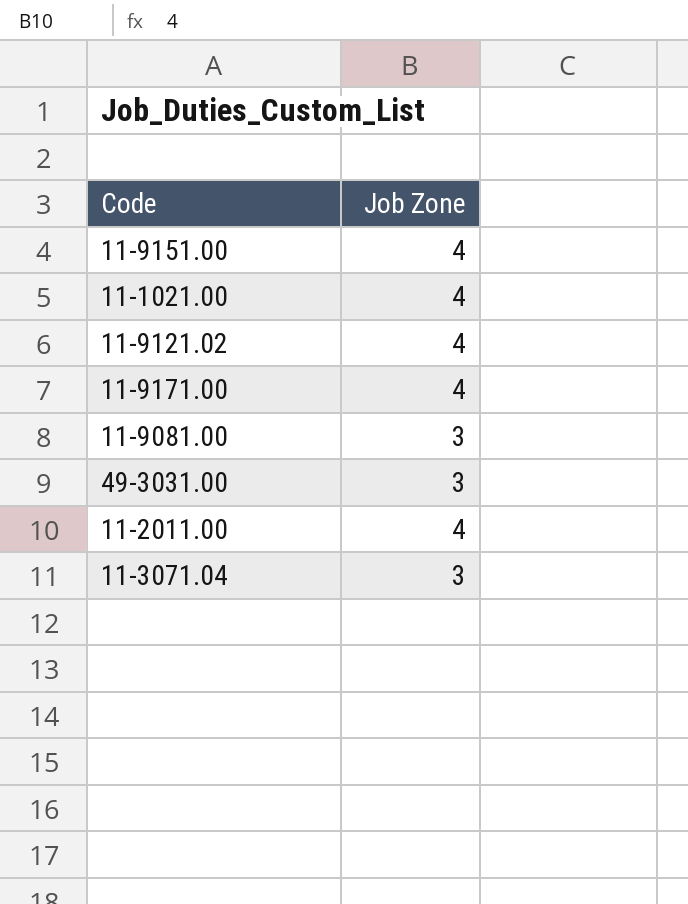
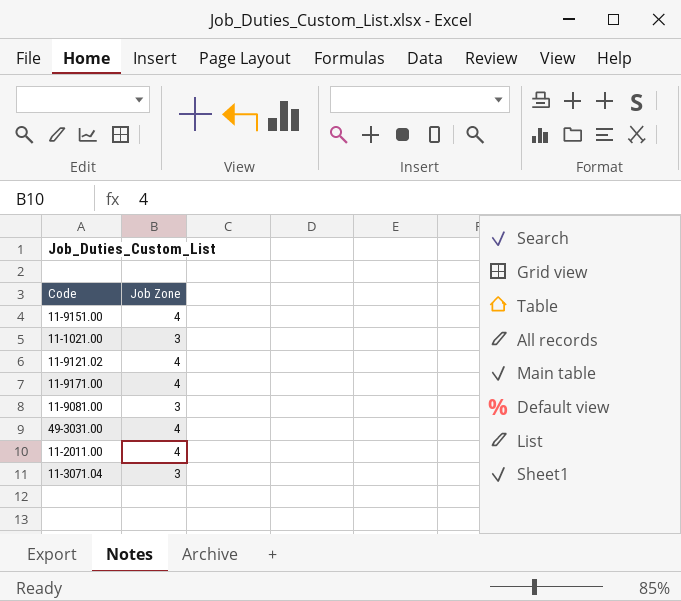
11-1021.00 | Job Zone: 4 -> 3
49-3031.00 | Job Zone: 3 -> 4

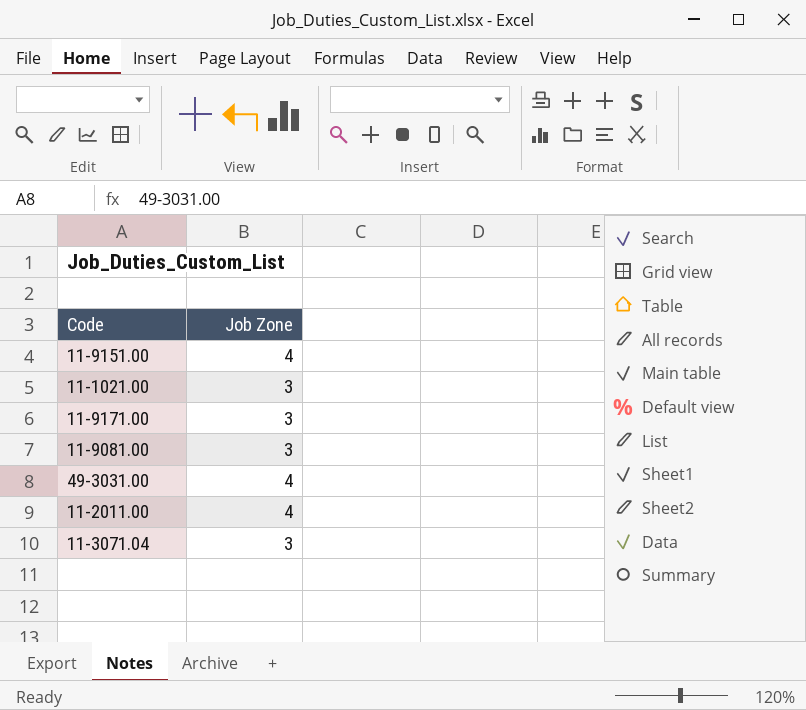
row 11-9121.02: 4 -> none
11-9171.00 | Job Zone: 4 -> 3

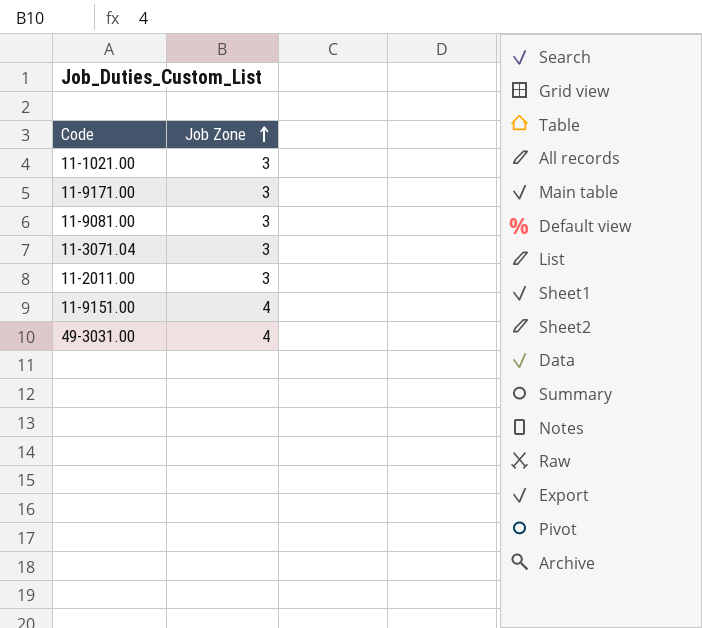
row order: none -> Job Zone ascending
11-2011.00 | Job Zone: 4 -> 3

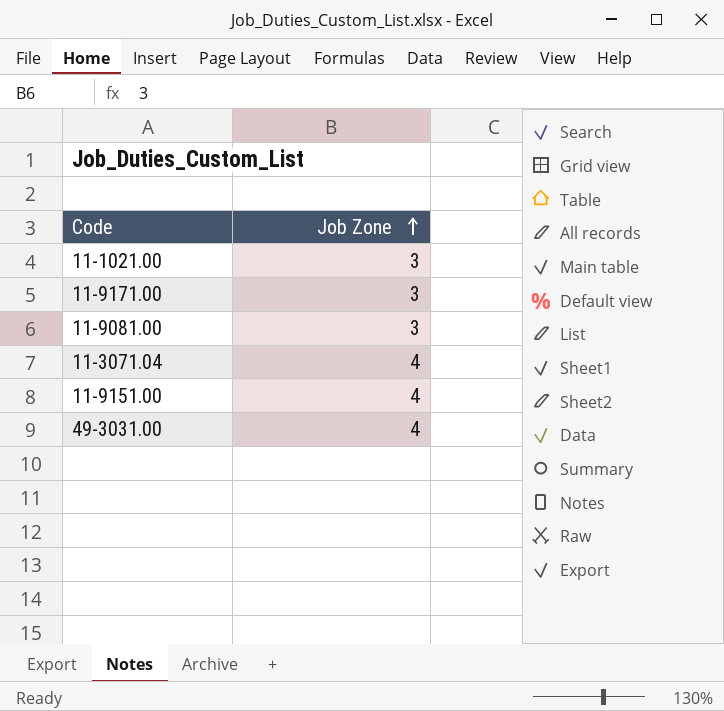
row 11-2011.00: 3 -> none
11-3071.04 | Job Zone: 3 -> 4

